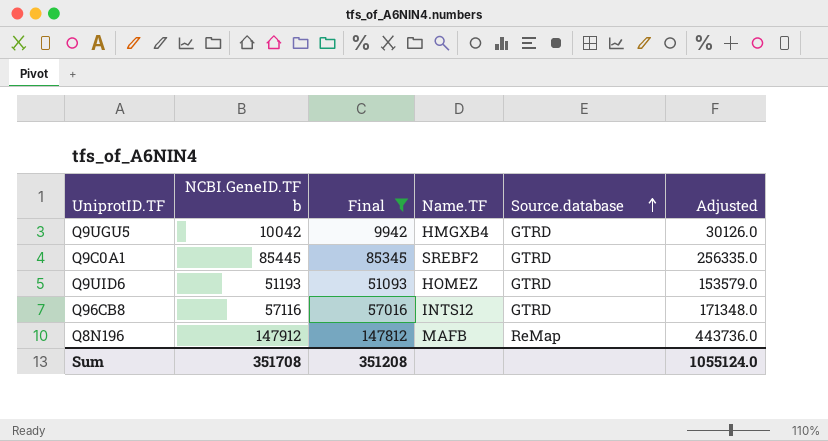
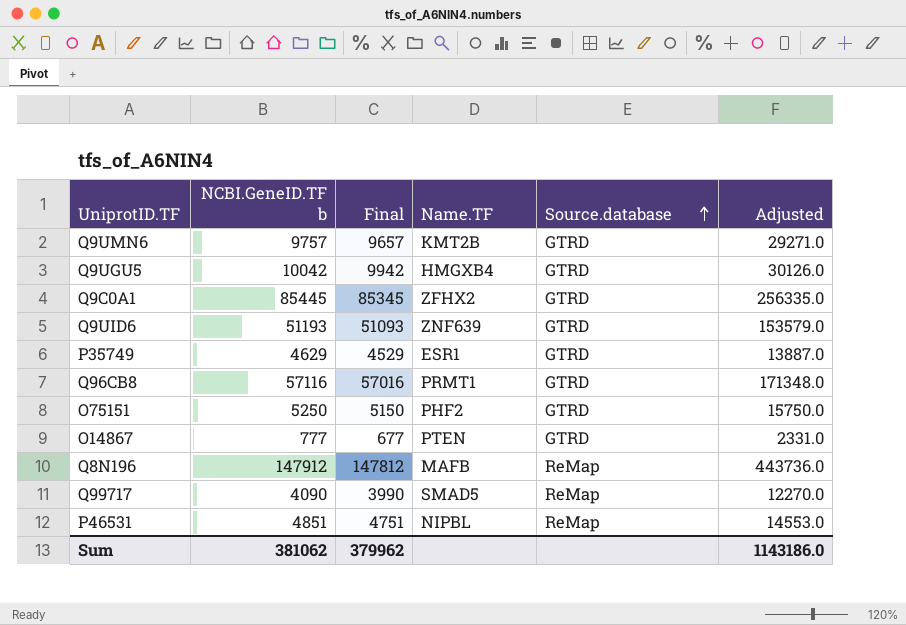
filter: Final >= 9942 -> none
Q9C0A1 | Name.TF: SREBF2 -> ZFHX2
Q9UID6 | Name.TF: HOMEZ -> ZNF639
Q96CB8 | Name.TF: INTS12 -> PRMT1
Sum | NCBI.GeneID.TF b: 351708 -> 381062
Sum | Final: 351208 -> 379962
Sum | Adjusted: 1055124.0 -> 1143186.0

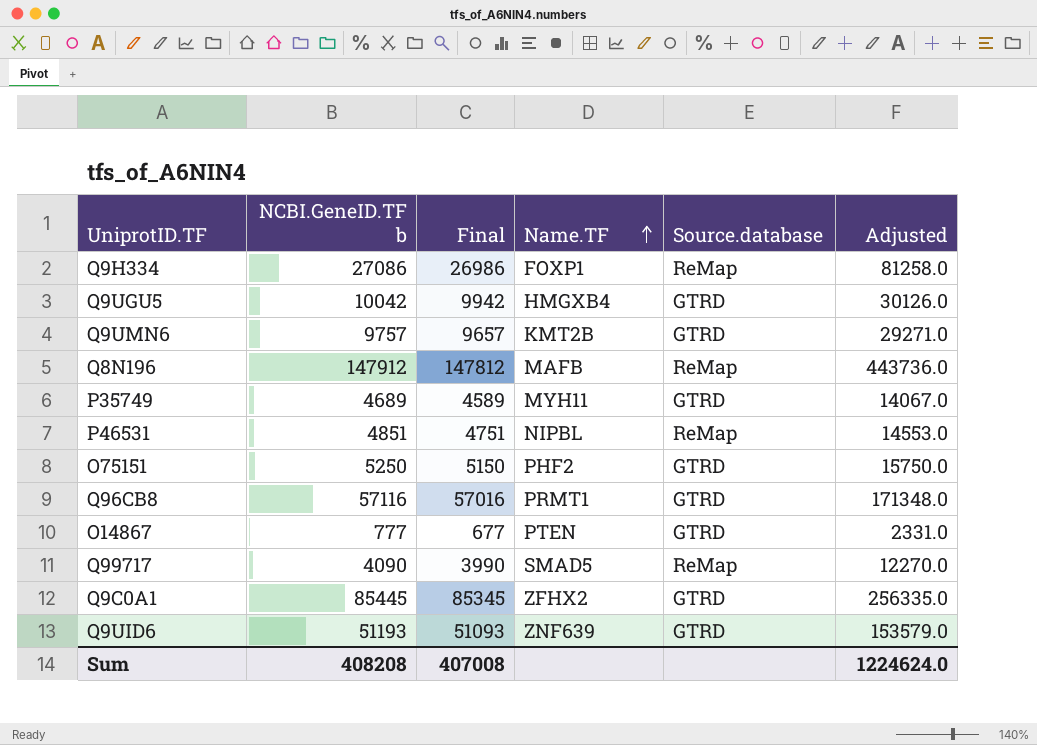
row order: Source.database ascending -> Name.TF ascending
row Q9H334: none -> 27086 | 26986 | FOXP1 | ReMap | 81258.0
P35749 | NCBI.GeneID.TF b: 4629 -> 4689
P35749 | Final: 4529 -> 4589
P35749 | Name.TF: ESR1 -> MYH11
P35749 | Adjusted: 13887.0 -> 14067.0
Sum | NCBI.GeneID.TF b: 381062 -> 408208
Sum | Final: 379962 -> 407008
Sum | Adjusted: 1143186.0 -> 1224624.0

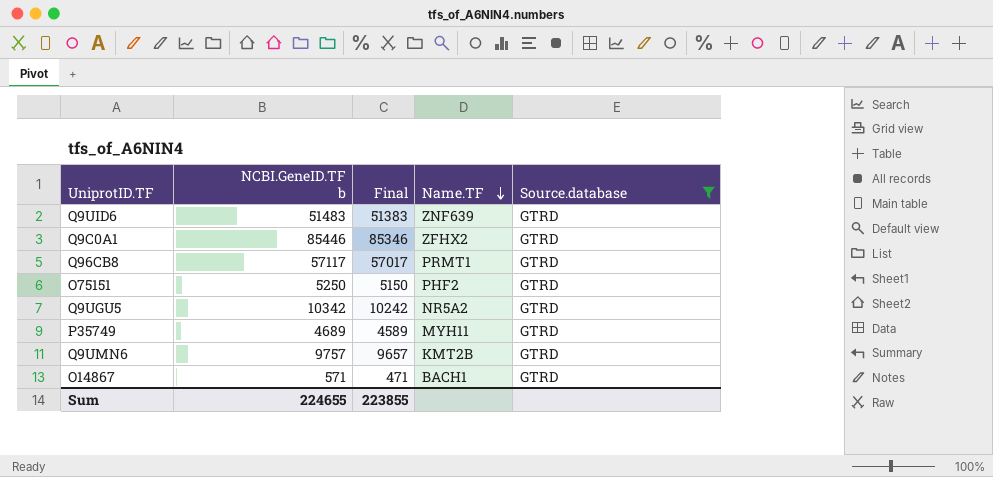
filter: none -> Source.database = GTRD
row order: Name.TF ascending -> Name.TF descending
column Adjusted | formula: [NCBI.GeneID.TF b] * 3 -> none
Q9UID6 | NCBI.GeneID.TF b: 51193 -> 51483
Q9UID6 | Final: 51093 -> 51383
Q9C0A1 | NCBI.GeneID.TF b: 85445 -> 85446
Q9C0A1 | Final: 85345 -> 85346
Q96CB8 | NCBI.GeneID.TF b: 57116 -> 57117
Q96CB8 | Final: 57016 -> 57017
Q9UGU5 | NCBI.GeneID.TF b: 10042 -> 10342
Q9UGU5 | Final: 9942 -> 10242
Q9UGU5 | Name.TF: HMGXB4 -> NR5A2
O14867 | NCBI.GeneID.TF b: 777 -> 571
O14867 | Final: 677 -> 471
O14867 | Name.TF: PTEN -> BACH1
Sum | NCBI.GeneID.TF b: 408208 -> 224655
Sum | Final: 407008 -> 223855

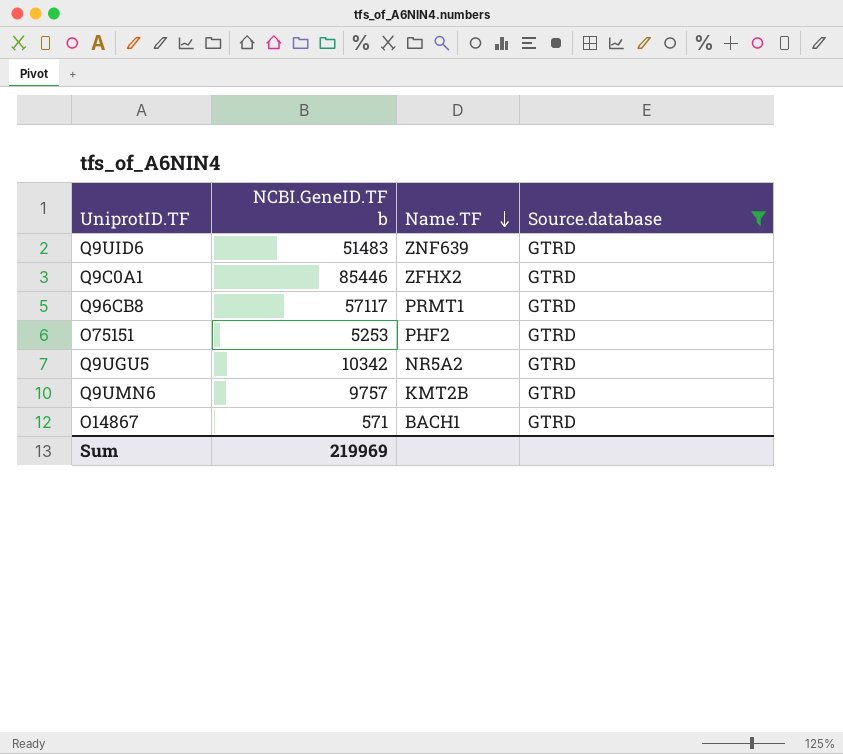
column Final | formula: [NCBI.GeneID.TF b] - 100 -> none
row P35749: 4689 | 4589 | MYH11 | GTRD -> none
O75151 | NCBI.GeneID.TF b: 5250 -> 5253
Sum | NCBI.GeneID.TF b: 224655 -> 219969

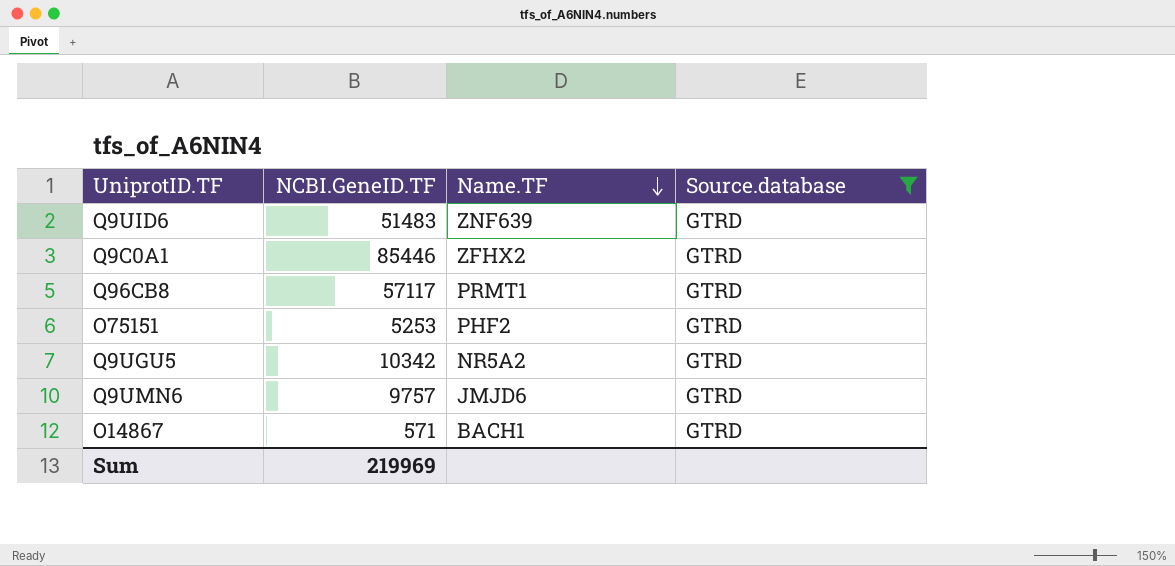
column name: NCBI.GeneID.TF b -> NCBI.GeneID.TF
Q9UMN6 | Name.TF: KMT2B -> JMJD6

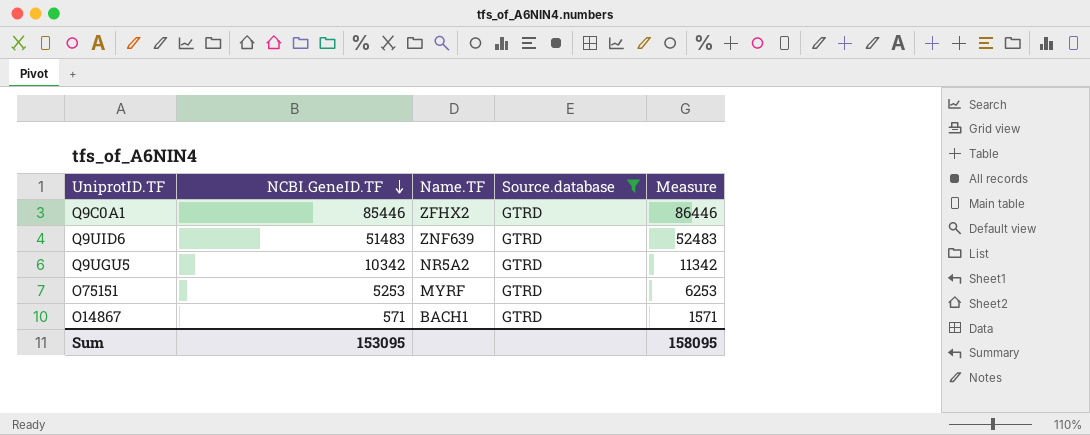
row order: Name.TF descending -> NCBI.GeneID.TF descending
column Measure | formula: none -> [NCBI.GeneID.TF] + 1000
row Q96CB8: 57117 | PRMT1 | GTRD -> none
row Q9UMN6: 9757 | JMJD6 | GTRD -> none
O75151 | Name.TF: PHF2 -> MYRF
Sum | NCBI.GeneID.TF: 219969 -> 153095

